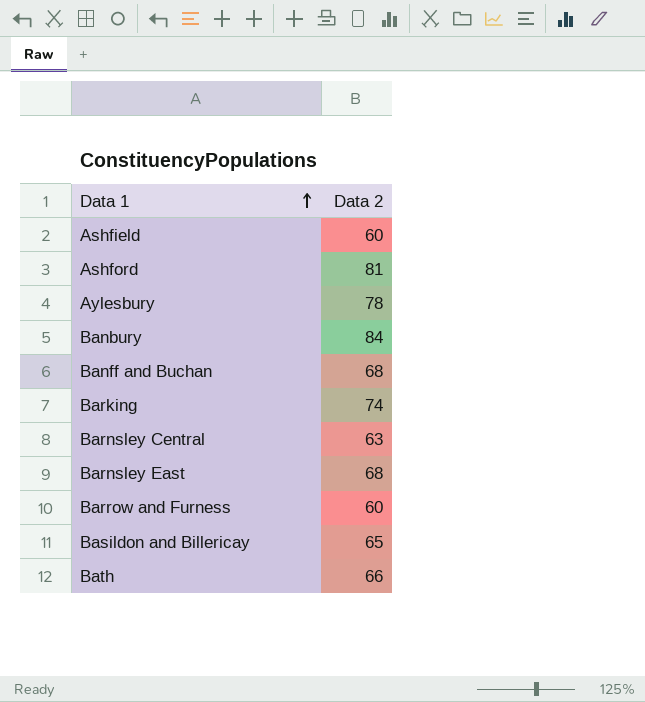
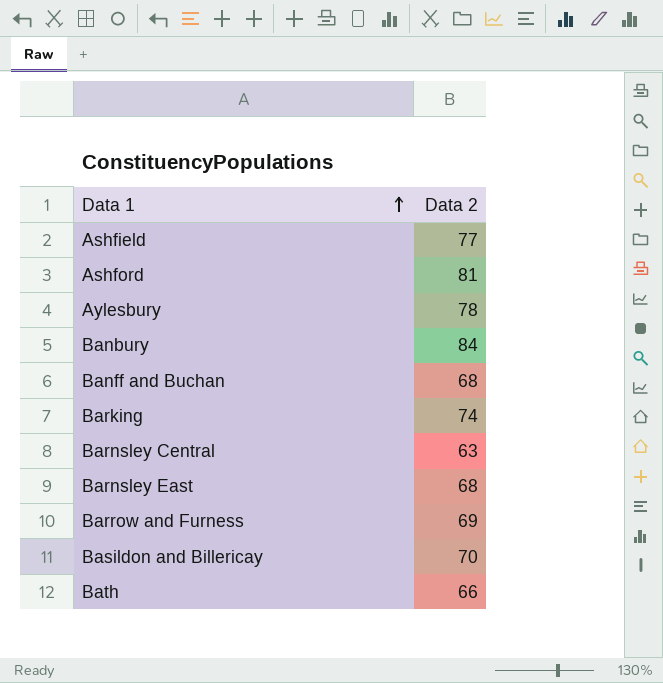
Ashfield | Data 2: 60 -> 77
Barrow and Furness | Data 2: 60 -> 69
Basildon and Billericay | Data 2: 65 -> 70

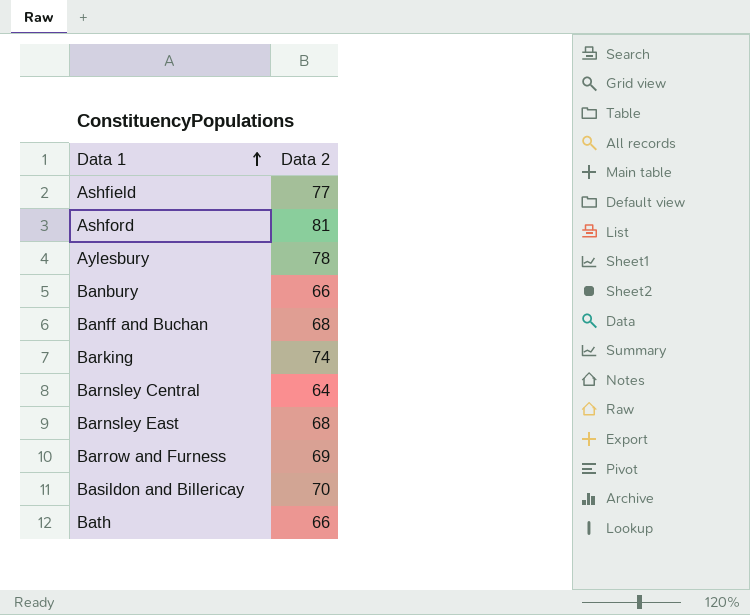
Banbury | Data 2: 84 -> 66
Barnsley Central | Data 2: 63 -> 64

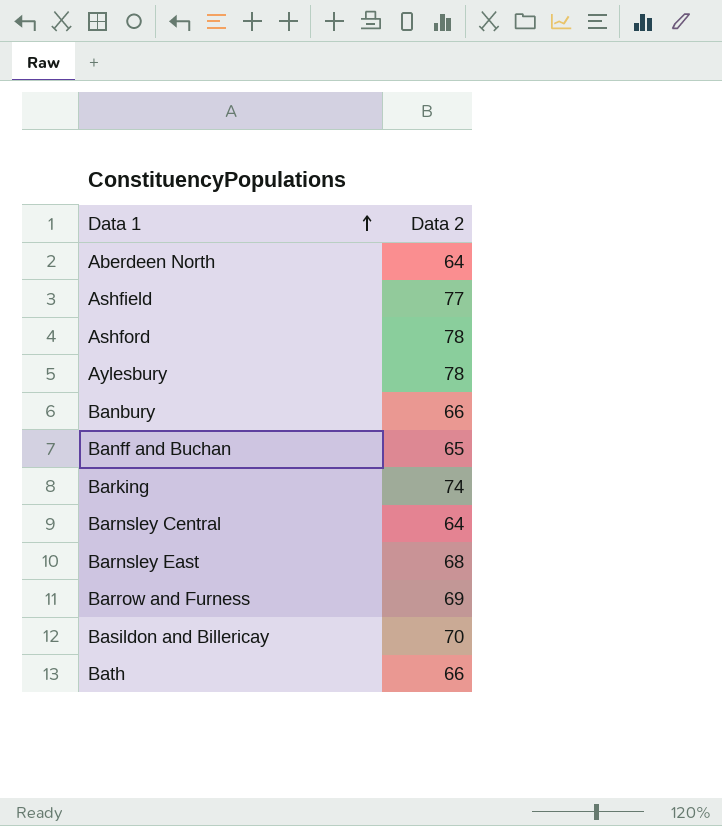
row Aberdeen North: none -> 64
Ashford | Data 2: 81 -> 78
Banff and Buchan | Data 2: 68 -> 65

